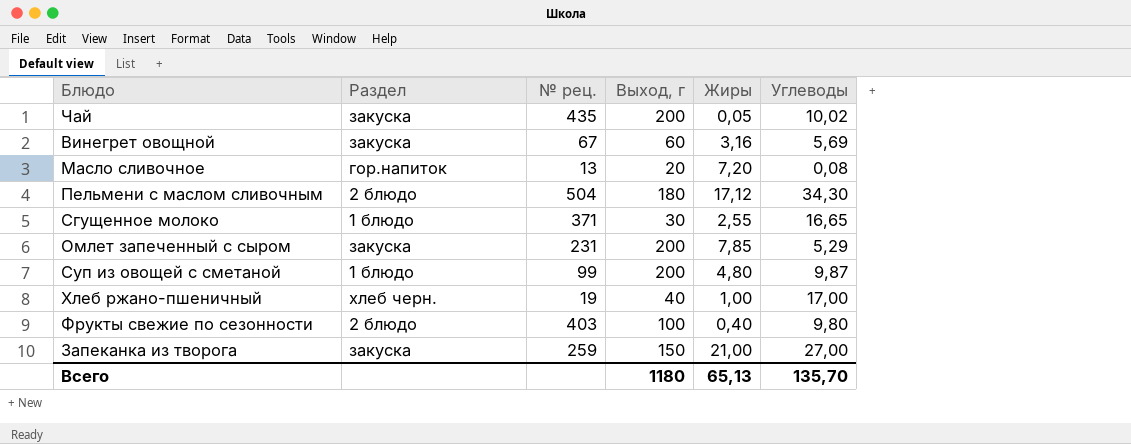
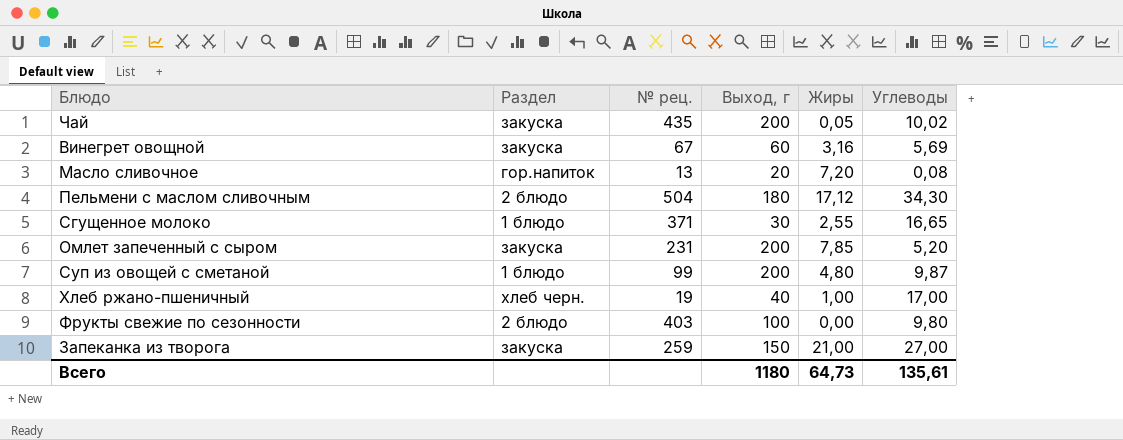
Омлет запеченный с сыром | Углеводы: 5,29 -> 5,20
Фрукты свежие по сезонности | Жиры: 0,40 -> 0,00
Всего | Жиры: 65,13 -> 64,73
Всего | Углеводы: 135,70 -> 135,61

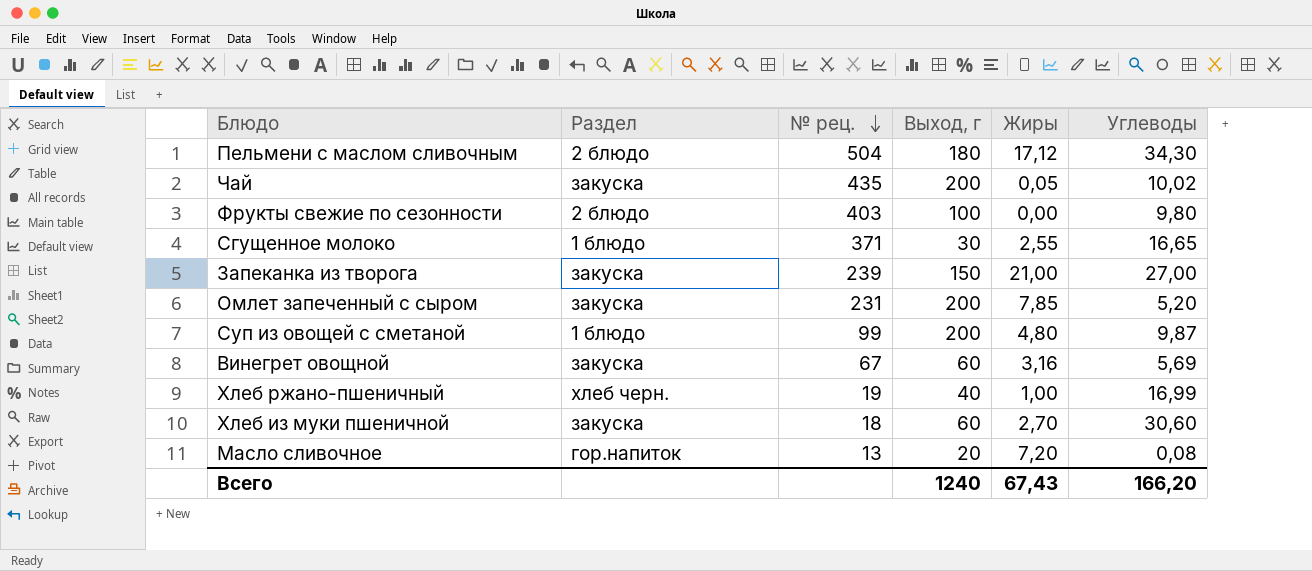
row order: none -> № рец. descending
Запеканка из творога | № рец.: 259 -> 239
Хлеб ржано-пшеничный | Углеводы: 17,00 -> 16,99
row Хлеб из муки пшеничной: none -> закуска | 18 | 60 | 2,70 | 30,60
Всего | Выход, г: 1180 -> 1240
Всего | Жиры: 64,73 -> 67,43
Всего | Углеводы: 135,61 -> 166,20

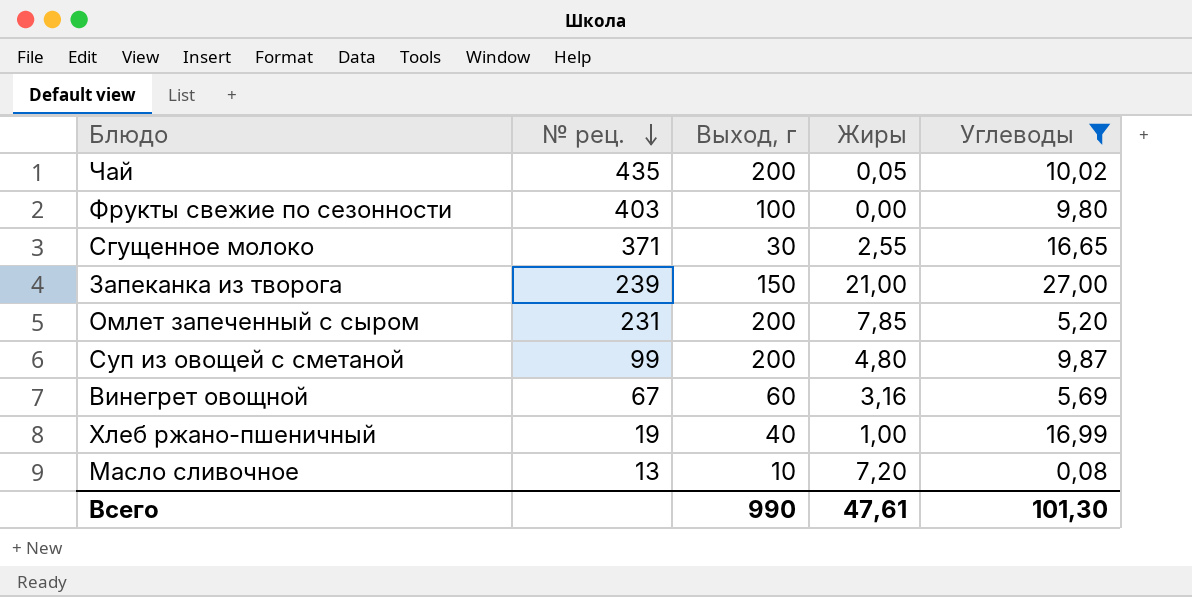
filter: none -> Углеводы <= 27,00
column Раздел | position: 2 -> none
Масло сливочное | Выход, г: 20 -> 10
Всего | Выход, г: 1240 -> 990
Всего | Жиры: 67,43 -> 47,61
Всего | Углеводы: 166,20 -> 101,30

